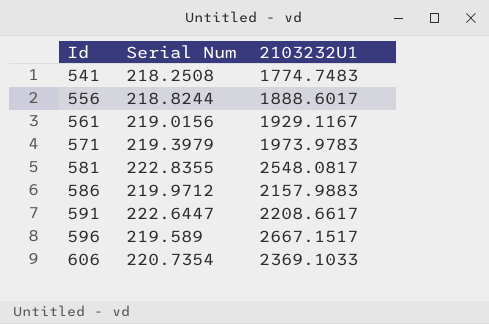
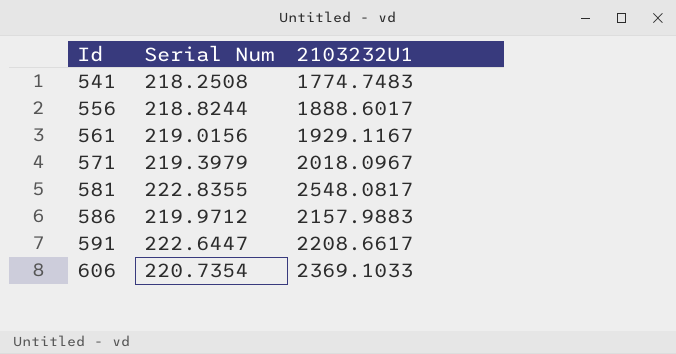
row 596: 219.589 | 2667.1517 -> none
571 | 2103232U1: 1973.9783 -> 2018.0967

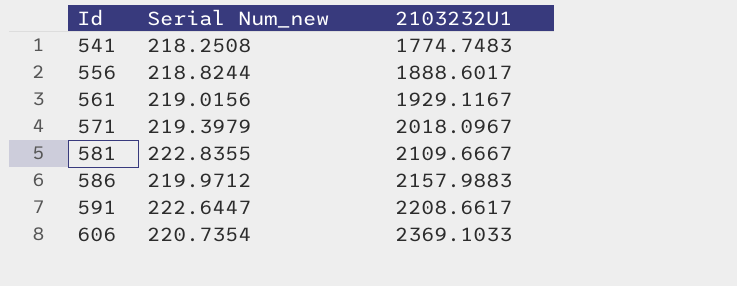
column name: Serial Num -> Serial Num_new
581 | 2103232U1: 2548.0817 -> 2109.6667

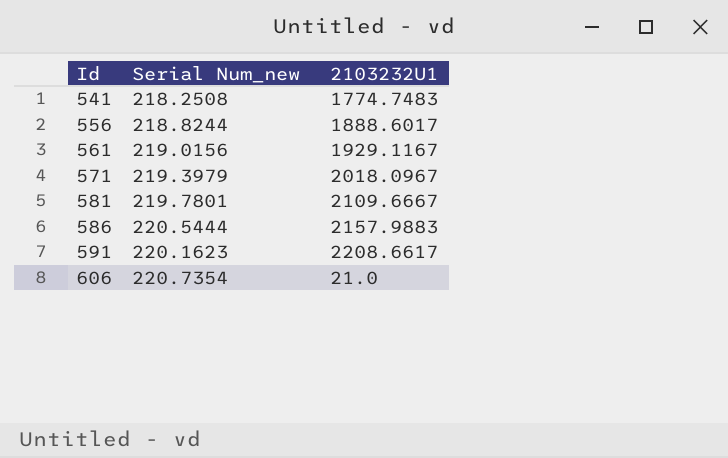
581 | Serial Num_new: 222.8355 -> 219.7801
586 | Serial Num_new: 219.9712 -> 220.5444
591 | Serial Num_new: 222.6447 -> 220.1623
606 | 2103232U1: 2369.1033 -> 21.0

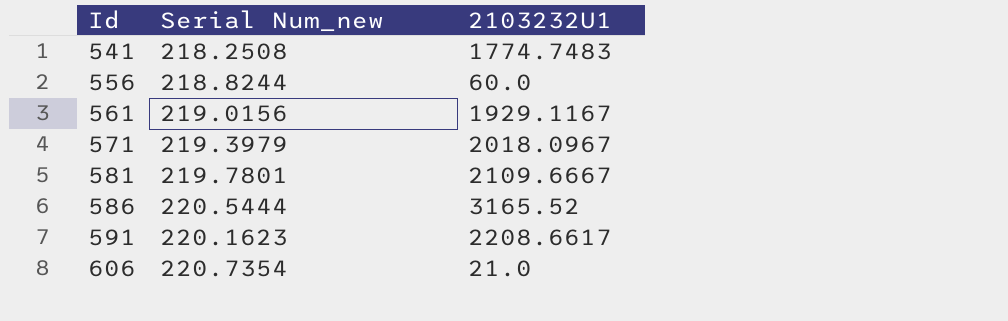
556 | 2103232U1: 1888.6017 -> 60.0
586 | 2103232U1: 2157.9883 -> 3165.52

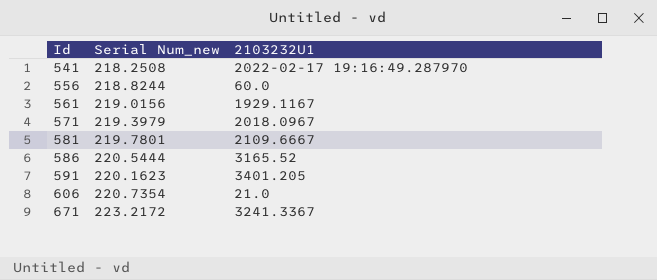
541 | 2103232U1: 1774.7483 -> 2022-02-17 19:16:49.287970
591 | 2103232U1: 2208.6617 -> 3401.205
row 671: none -> 223.2172 | 3241.3367

